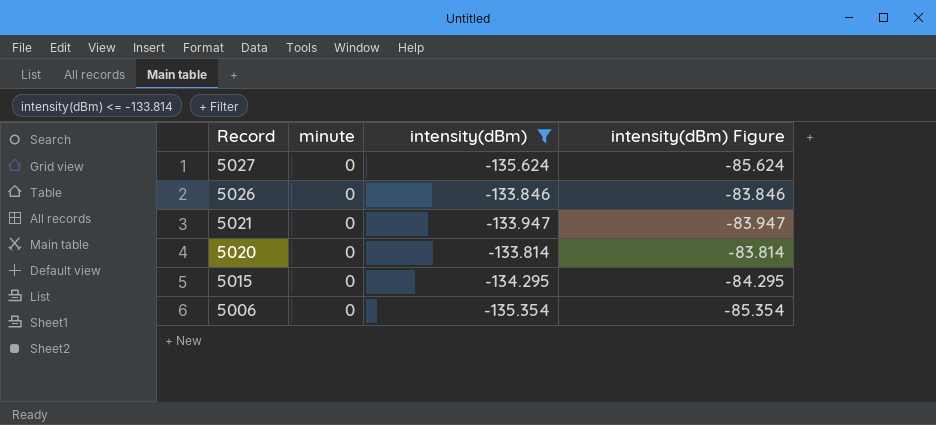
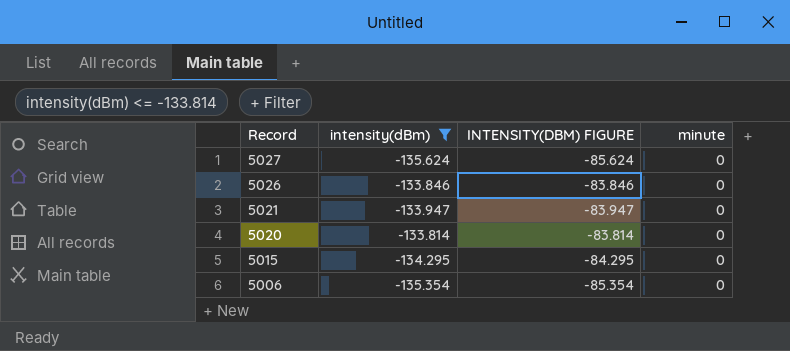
column name: intensity(dBm) Figure -> INTENSITY(DBM) FIGURE
column minute | position: 2 -> 4

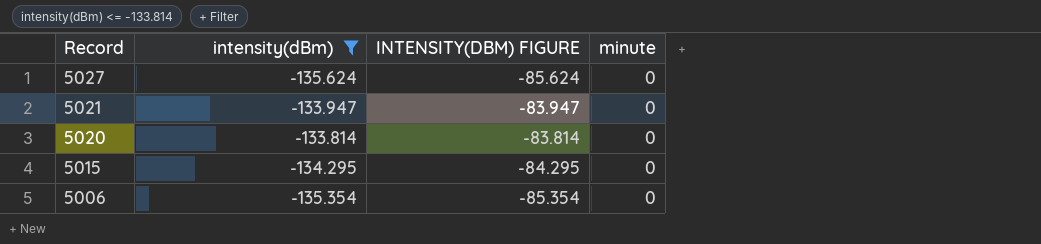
row 5026: -133.846 | -83.846 | 0 -> none

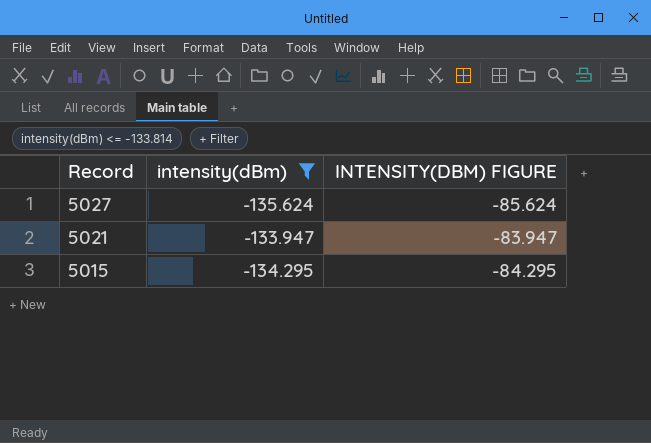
column minute | position: 4 -> none
row 5020: -133.814 | -83.814 | 0 -> none
row 5006: -135.354 | -85.354 | 0 -> none

